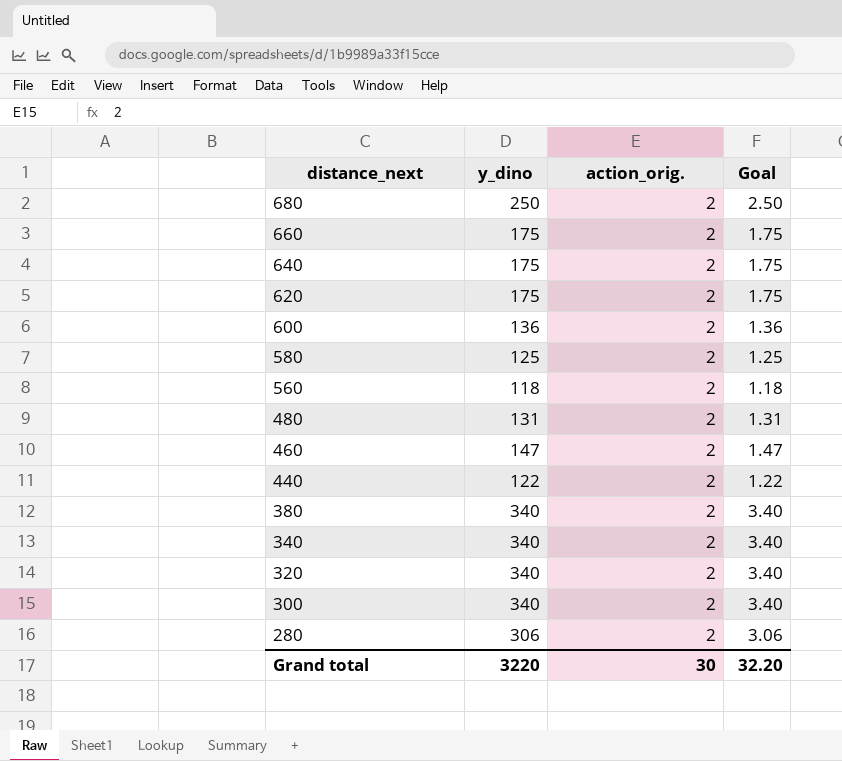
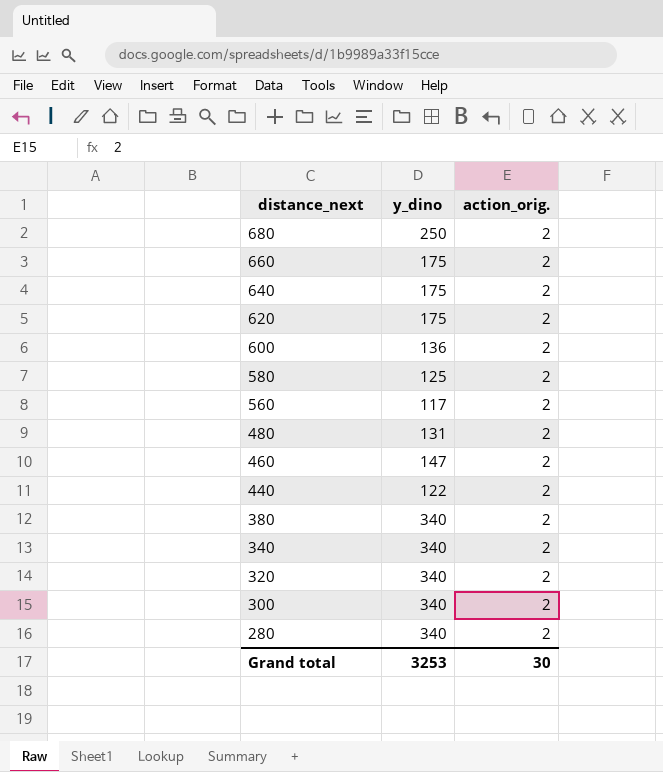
column Goal | formula: [y_dino] * 0.01 -> none
560 | y_dino: 118 -> 117
280 | y_dino: 306 -> 340
Grand total | y_dino: 3220 -> 3253

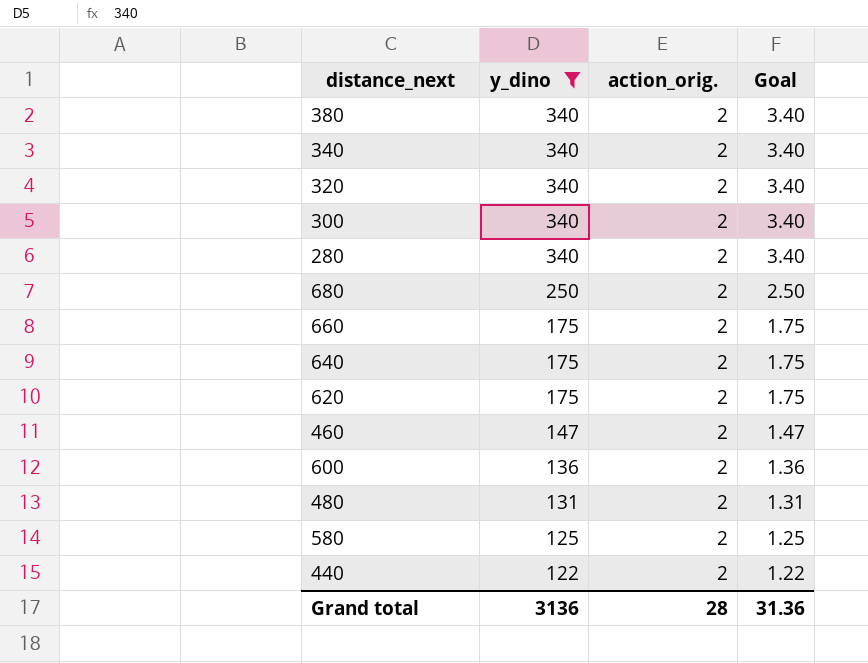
filter: none -> y_dino != 117
row order: distance_next descending -> y_dino descending
column Goal | formula: none -> [y_dino] * 0.01
Grand total | y_dino: 3253 -> 3136
Grand total | action_orig.: 30 -> 28

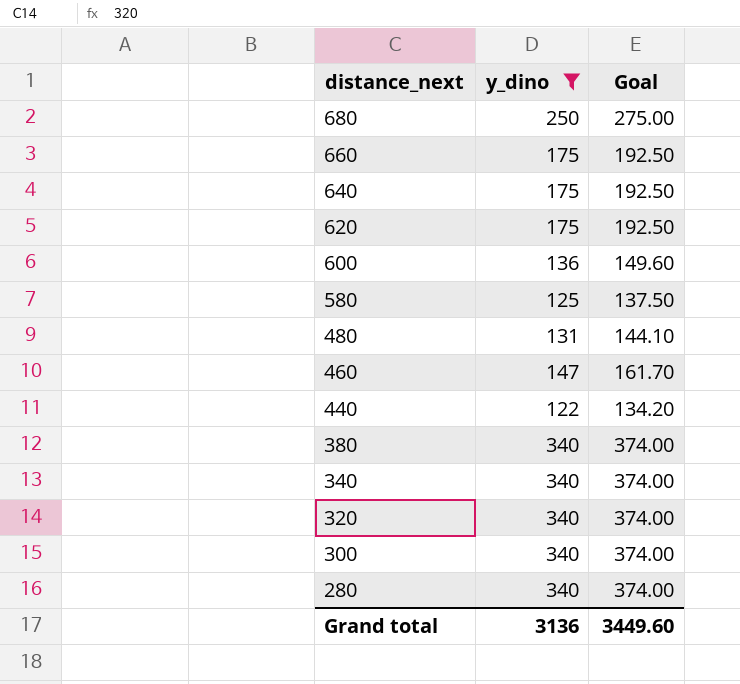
row order: y_dino descending -> distance_next descending
column action_orig. | position: 3 -> none
column Goal | formula: [y_dino] * 0.01 -> [y_dino] * 1.1
Grand total | Goal: 31.36 -> 3449.60

